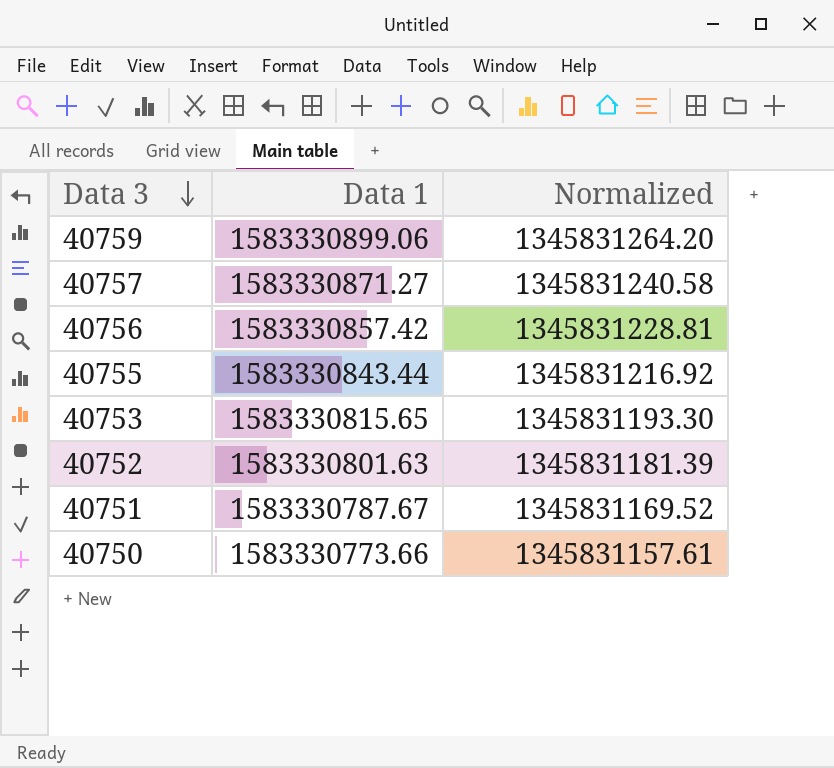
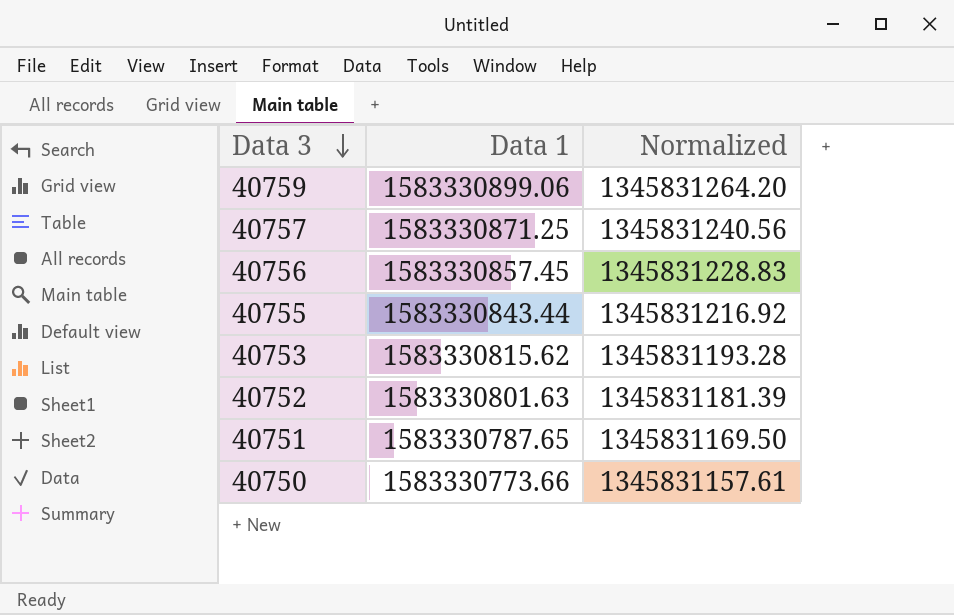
40757 | Data 1: 1583330871.27 -> 1583330871.25
40757 | Normalized: 1345831240.58 -> 1345831240.56
40756 | Data 1: 1583330857.42 -> 1583330857.45
40756 | Normalized: 1345831228.81 -> 1345831228.83
40753 | Data 1: 1583330815.65 -> 1583330815.62
40753 | Normalized: 1345831193.30 -> 1345831193.28
40751 | Data 1: 1583330787.67 -> 1583330787.65
40751 | Normalized: 1345831169.52 -> 1345831169.50

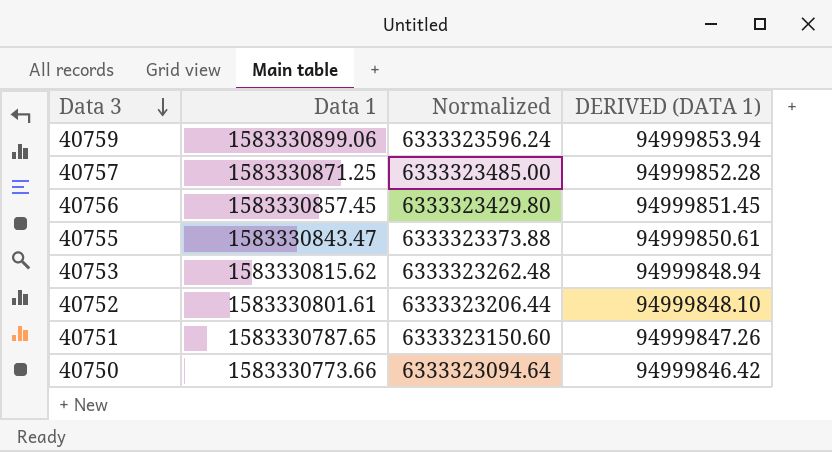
column Normalized | formula: [Data 1] * 0.85 -> [Data 1] * 4
column DERIVED (DATA 1) | formula: none -> [Data 1] * 0.06
40755 | Data 1: 1583330843.44 -> 1583330843.47
40752 | Data 1: 1583330801.63 -> 1583330801.61

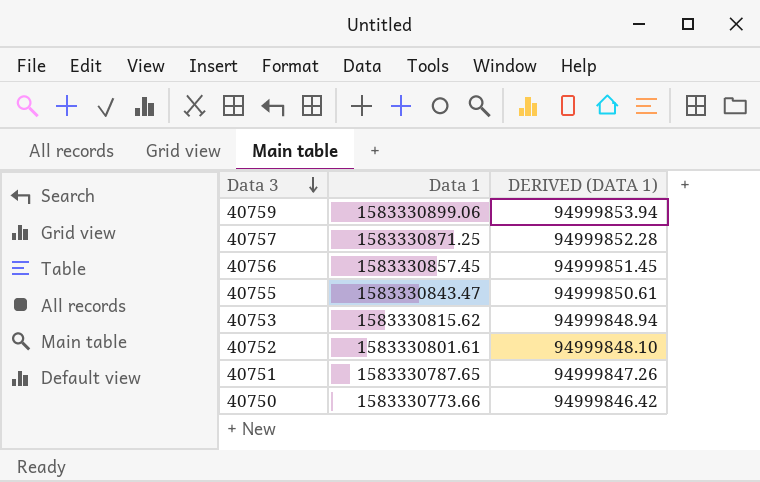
column Normalized | formula: [Data 1] * 4 -> none

